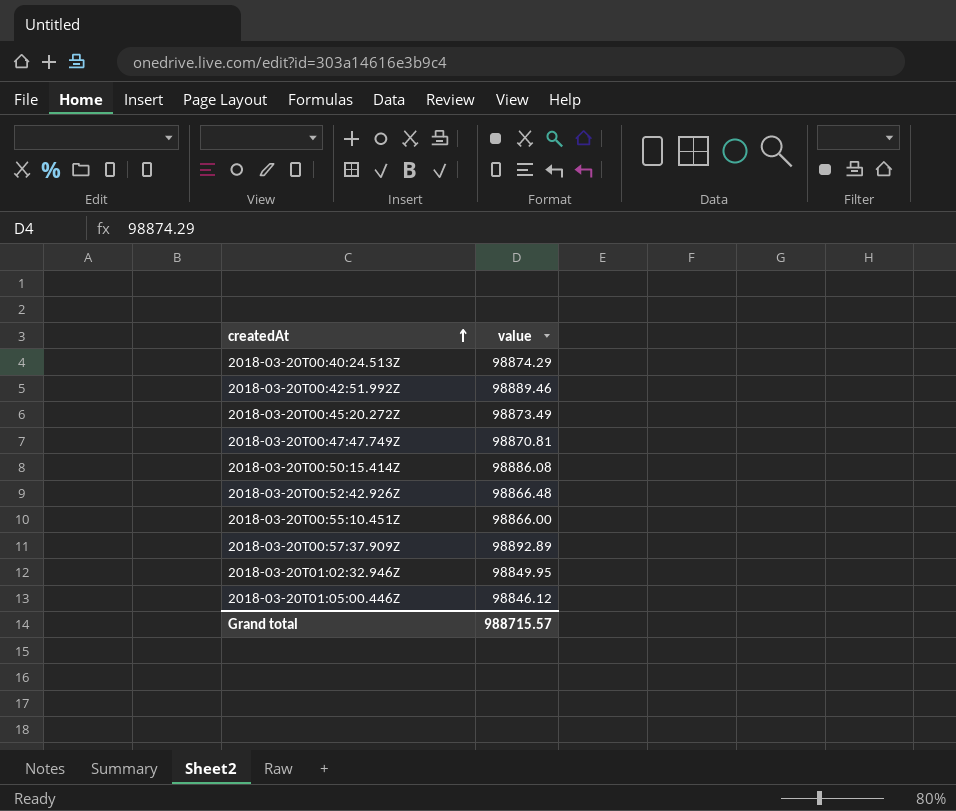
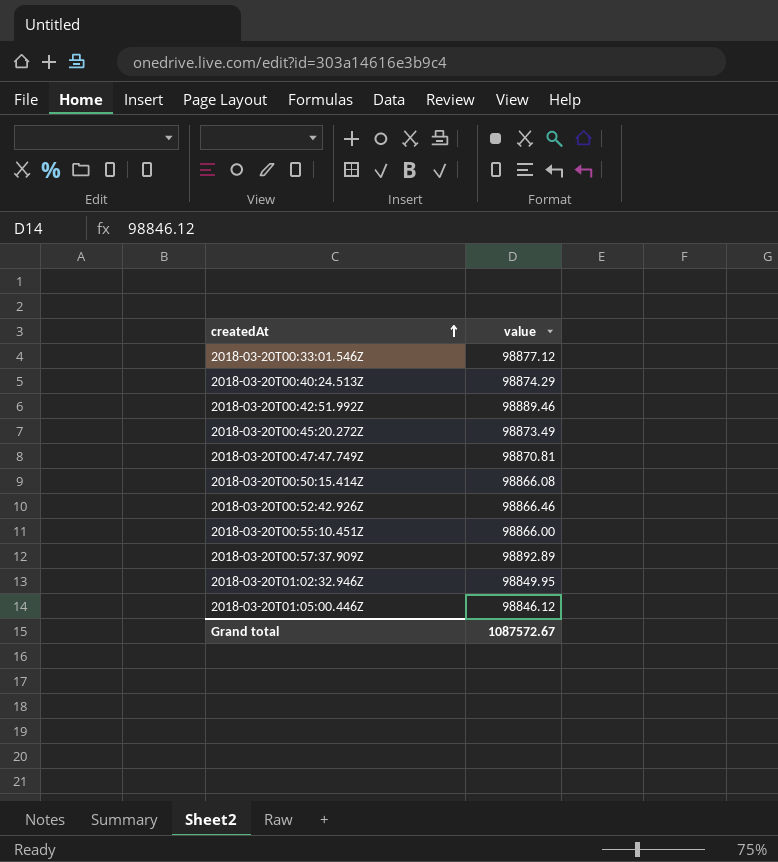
row 2018-03-20T00:33:01.546Z: none -> 98877.12
2018-03-20T00:50:15.414Z | value: 98886.08 -> 98866.08
2018-03-20T00:52:42.926Z | value: 98866.48 -> 98866.46
Grand total | value: 988715.57 -> 1087572.67

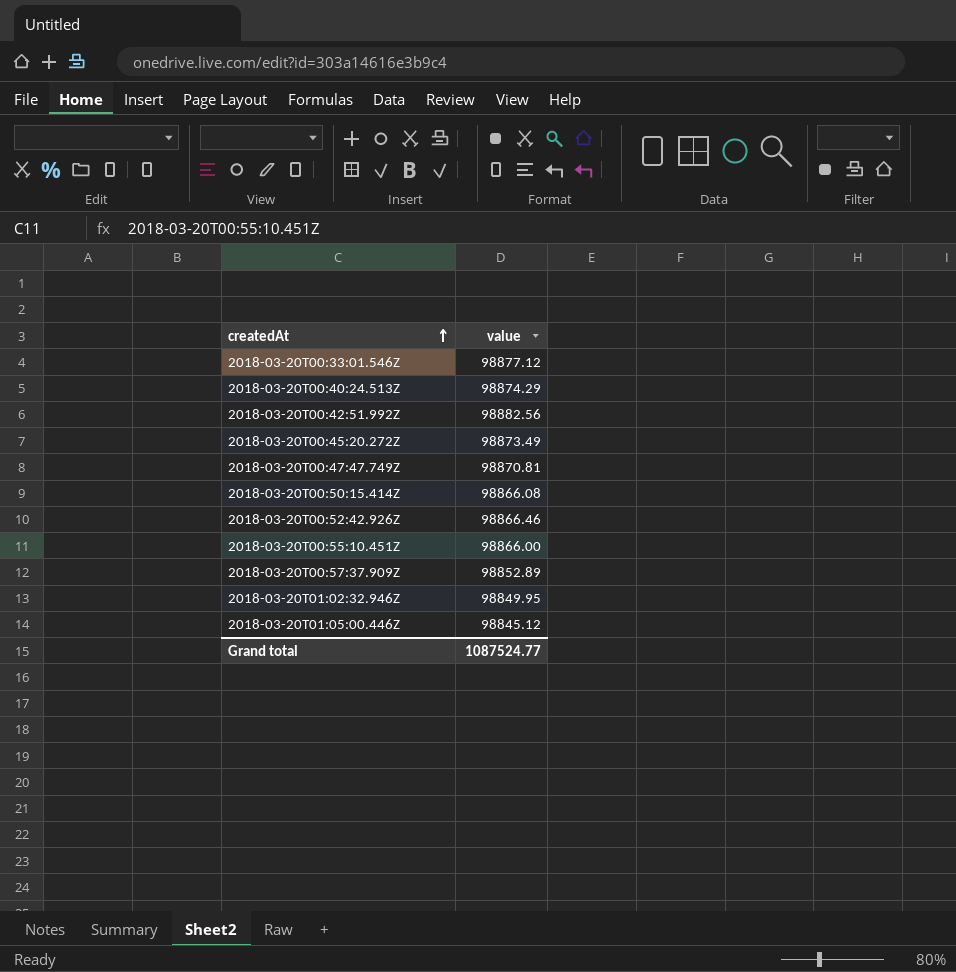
2018-03-20T00:42:51.992Z | value: 98889.46 -> 98882.56
2018-03-20T00:57:37.909Z | value: 98892.89 -> 98852.89
2018-03-20T01:05:00.446Z | value: 98846.12 -> 98845.12
Grand total | value: 1087572.67 -> 1087524.77

